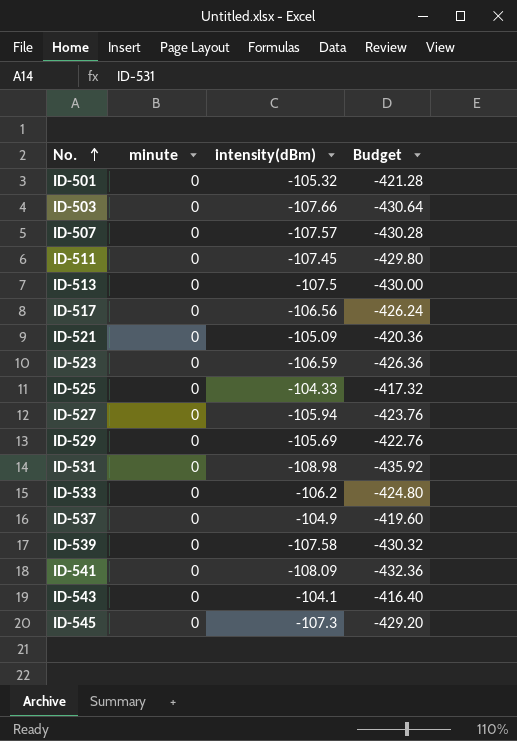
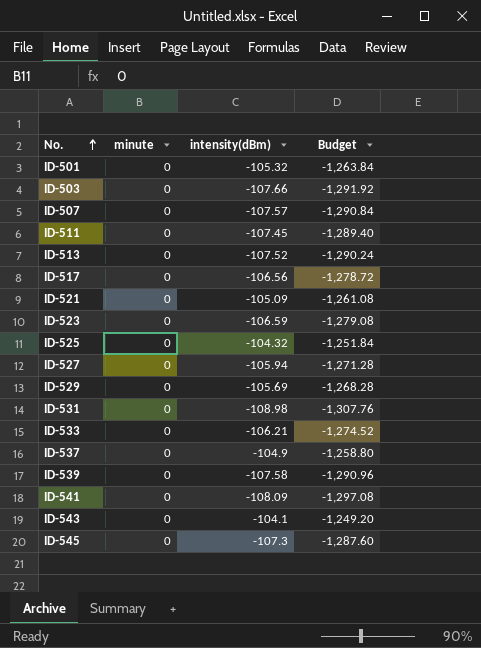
column Budget | formula: [intensity(dBm)] * 4 -> [intensity(dBm)] * 12
ID-513 | intensity(dBm): -107.5 -> -107.52
ID-525 | intensity(dBm): -104.33 -> -104.32
ID-533 | intensity(dBm): -106.2 -> -106.21

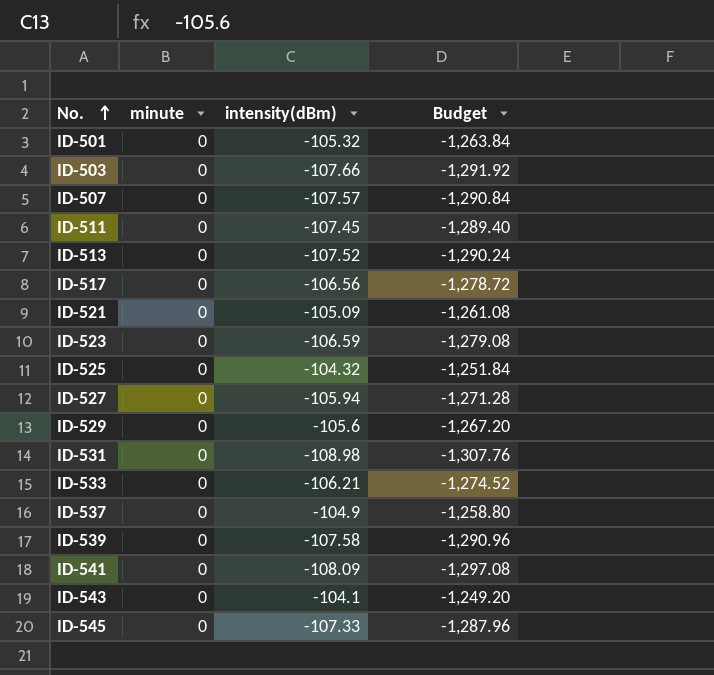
ID-529 | intensity(dBm): -105.69 -> -105.6
ID-529 | Budget: -1,268.28 -> -1,267.20
ID-545 | intensity(dBm): -107.3 -> -107.33
ID-545 | Budget: -1,287.60 -> -1,287.96

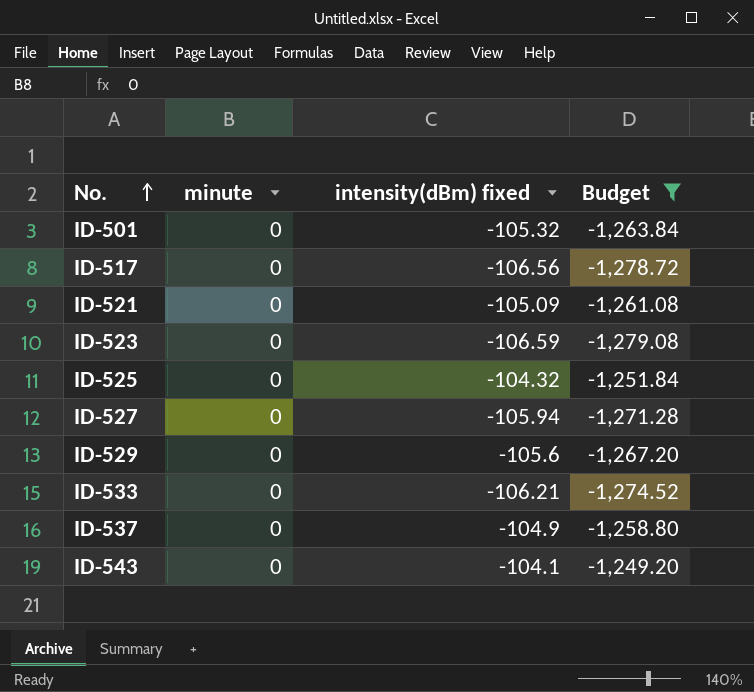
filter: none -> Budget >= -1,279.08
column name: intensity(dBm) -> intensity(dBm) fixed

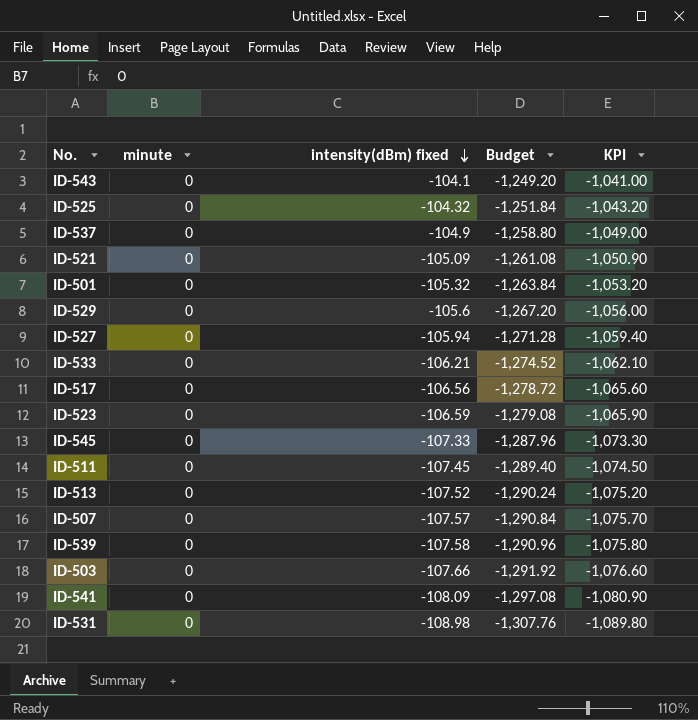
filter: Budget >= -1,279.08 -> none
row order: No. ascending -> intensity(dBm) fixed descending
column KPI | formula: none -> [intensity(dBm) fixed] * 10

